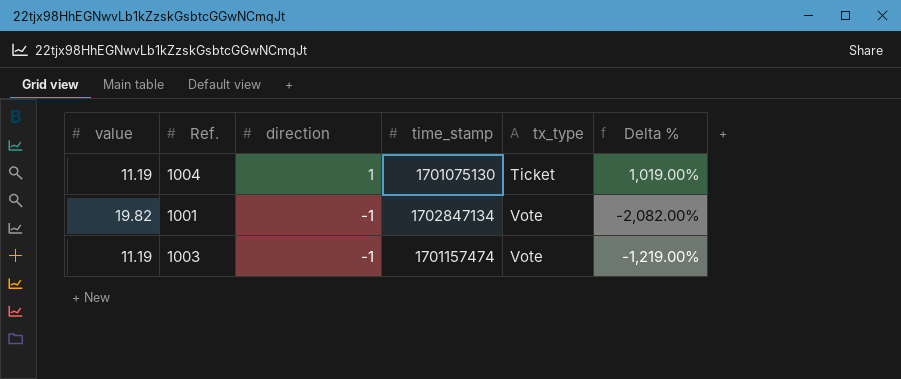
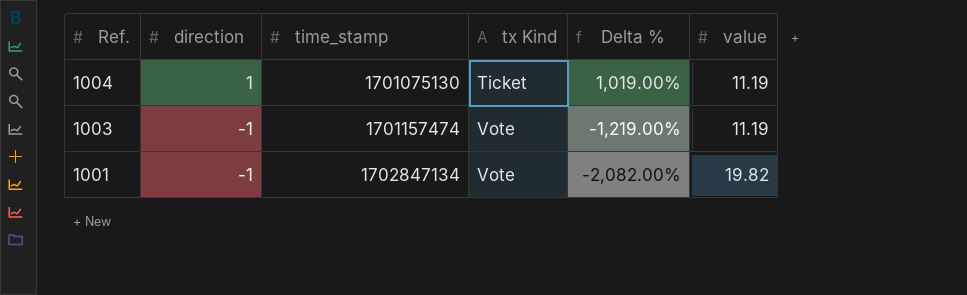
row order: direction descending -> Ref. descending
column name: tx_type -> tx Kind
column value | position: 1 -> 6

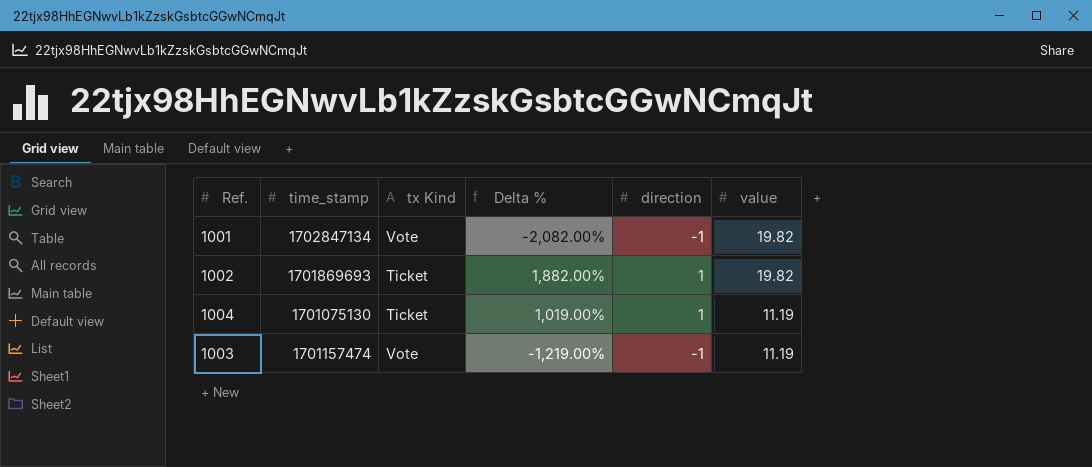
row order: Ref. descending -> value descending
column direction | position: 2 -> 5
row 1002: none -> 1701869693 | Ticket | 1,882.00% | 1 | 19.82

